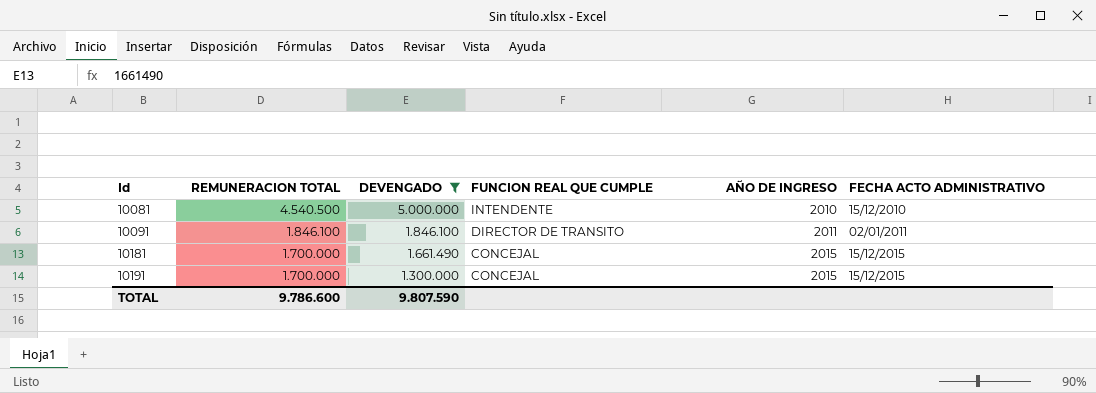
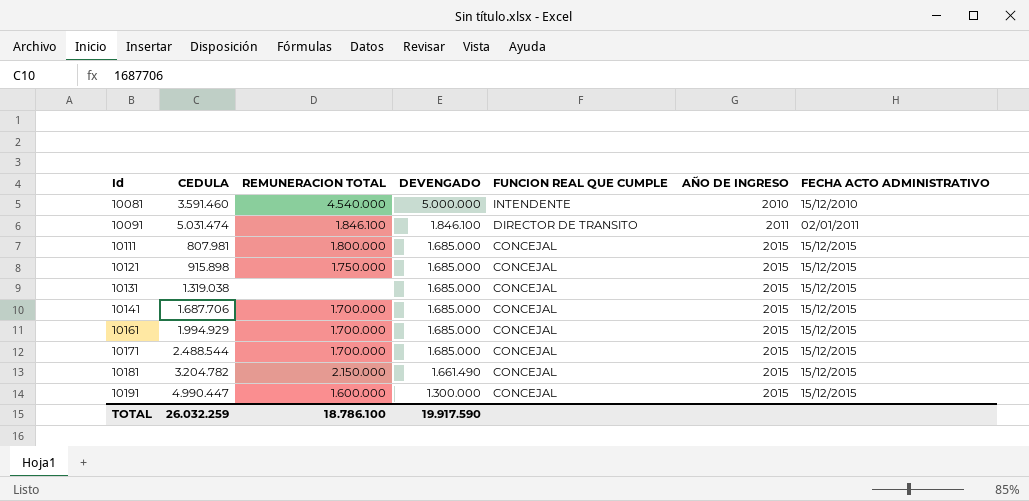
filter: DEVENGADO != 1.685.000 -> none
column CEDULA | position: none -> 2
10081 | REMUNERACION TOTAL: 4.540.500 -> 4.540.000
10181 | REMUNERACION TOTAL: 1.700.000 -> 2.150.000
10191 | REMUNERACION TOTAL: 1.700.000 -> 1.600.000
TOTAL | REMUNERACION TOTAL: 9.786.600 -> 18.786.100
TOTAL | DEVENGADO: 9.807.590 -> 19.917.590

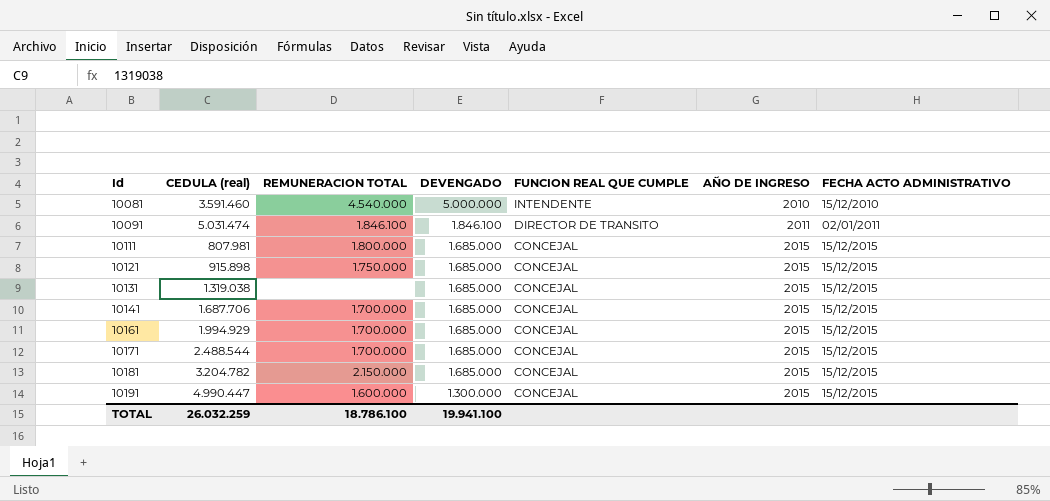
column name: CEDULA -> CEDULA (real)
10181 | DEVENGADO: 1.661.490 -> 1.685.000
TOTAL | DEVENGADO: 19.917.590 -> 19.941.100

